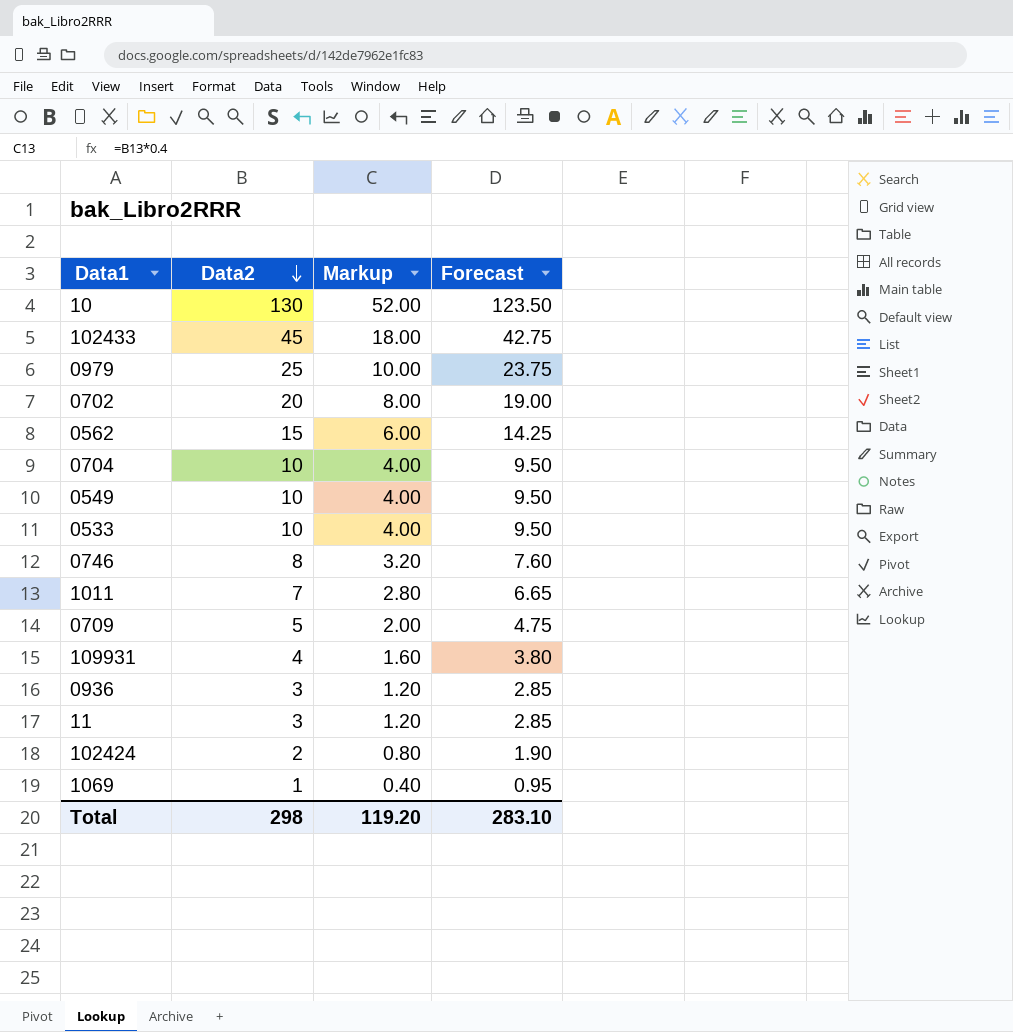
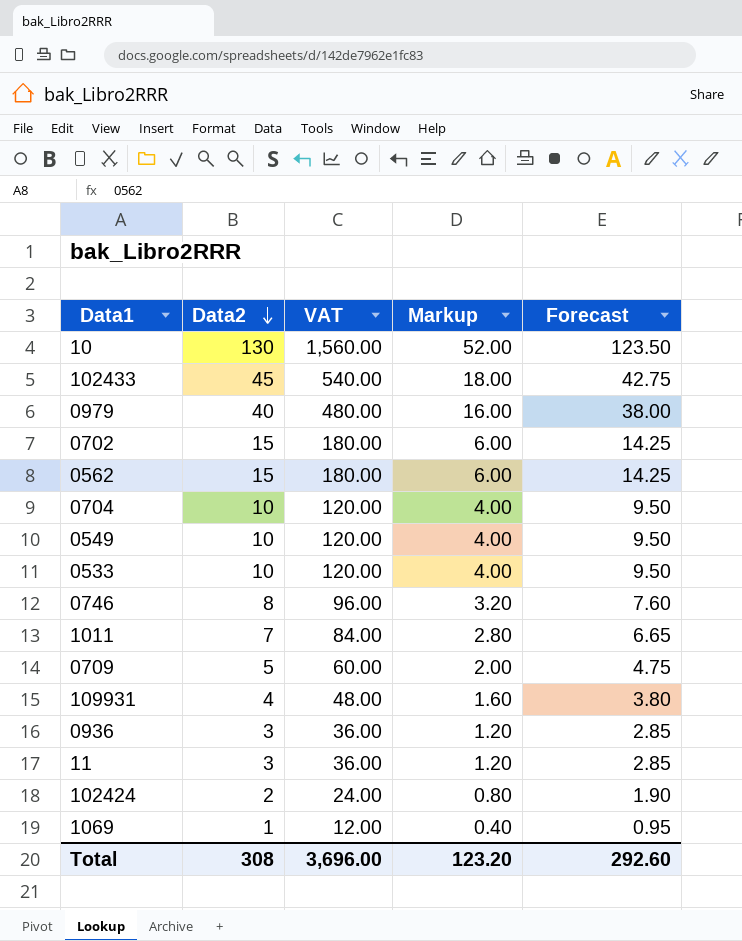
column VAT | formula: none -> [Data2] * 12
0979 | Data2: 25 -> 40
0979 | Markup: 10.00 -> 16.00
0979 | Forecast: 23.75 -> 38.00
0702 | Data2: 20 -> 15
0702 | Markup: 8.00 -> 6.00
0702 | Forecast: 19.00 -> 14.25
Total | Data2: 298 -> 308
Total | Markup: 119.20 -> 123.20
Total | Forecast: 283.10 -> 292.60

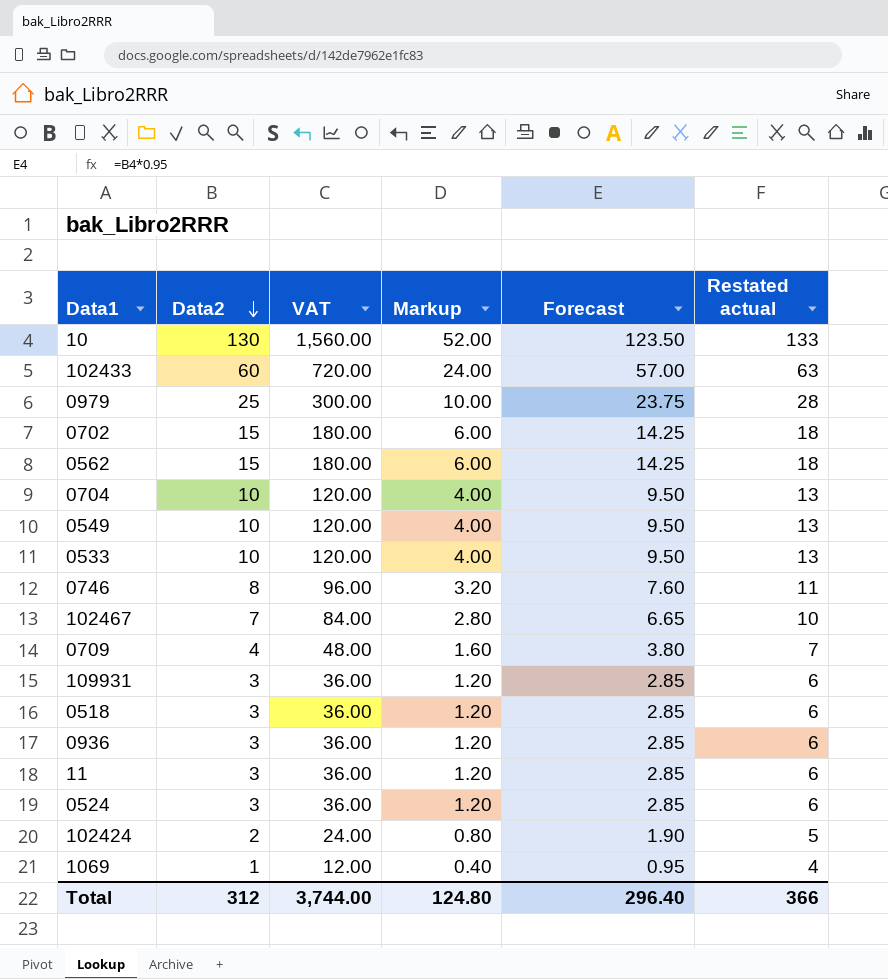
column Restated actual | formula: none -> [Data2] + 3
row 1011: 7 | 84.00 | 2.80 | 6.65 -> none
102433 | Data2: 45 -> 60
102433 | VAT: 540.00 -> 720.00
102433 | Markup: 18.00 -> 24.00
102433 | Forecast: 42.75 -> 57.00
0979 | Data2: 40 -> 25
0979 | VAT: 480.00 -> 300.00
0979 | Markup: 16.00 -> 10.00
0979 | Forecast: 38.00 -> 23.75
row 102467: none -> 7 | 84.00 | 2.80 | 6.65 | 10
0709 | Data2: 5 -> 4
0709 | VAT: 60.00 -> 48.00
0709 | Markup: 2.00 -> 1.60
0709 | Forecast: 4.75 -> 3.80
109931 | Data2: 4 -> 3
109931 | VAT: 48.00 -> 36.00
109931 | Markup: 1.60 -> 1.20
109931 | Forecast: 3.80 -> 2.85
row 0518: none -> 3 | 36.00 | 1.20 | 2.85 | 6
row 0524: none -> 3 | 36.00 | 1.20 | 2.85 | 6
Total | Data2: 308 -> 312
Total | VAT: 3,696.00 -> 3,744.00
Total | Markup: 123.20 -> 124.80
Total | Forecast: 292.60 -> 296.40

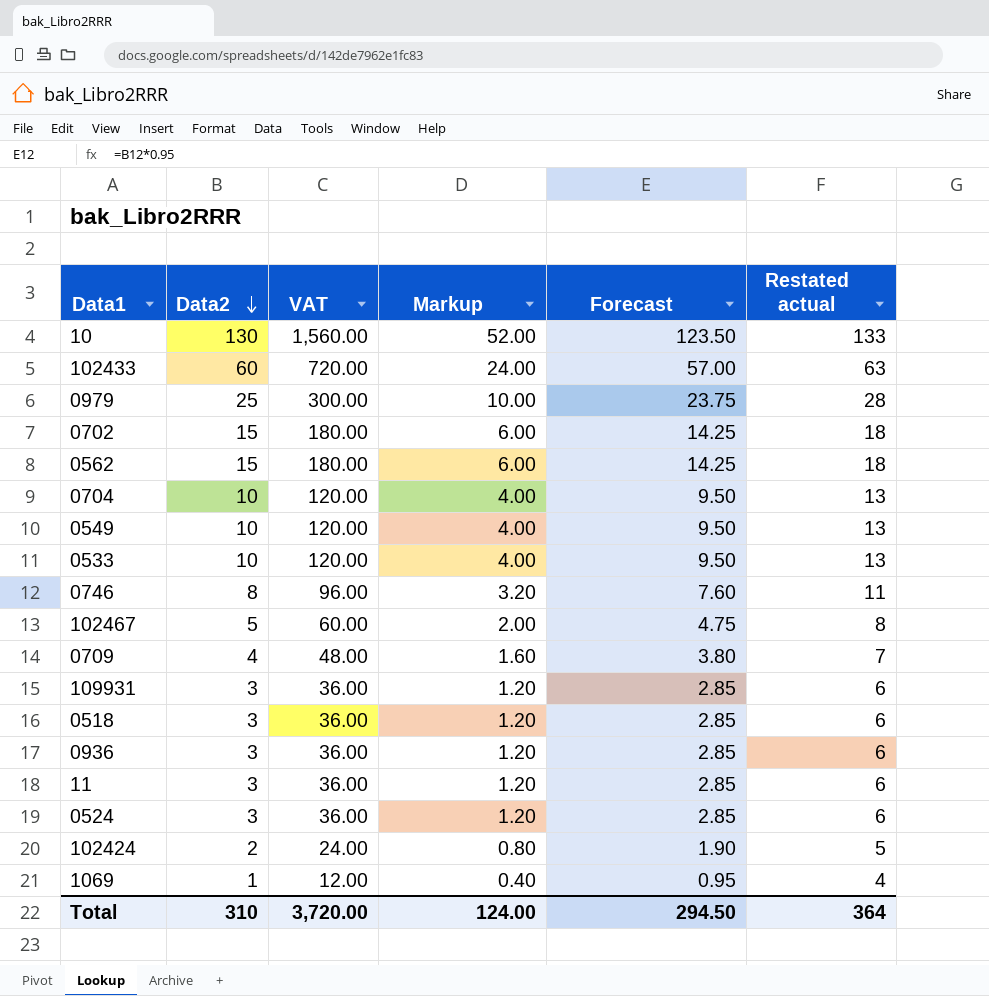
102467 | Data2: 7 -> 5
102467 | VAT: 84.00 -> 60.00
102467 | Markup: 2.80 -> 2.00
102467 | Forecast: 6.65 -> 4.75
102467 | Restated actual: 10 -> 8
Total | Data2: 312 -> 310
Total | VAT: 3,744.00 -> 3,720.00
Total | Markup: 124.80 -> 124.00
Total | Forecast: 296.40 -> 294.50
Total | Restated actual: 366 -> 364

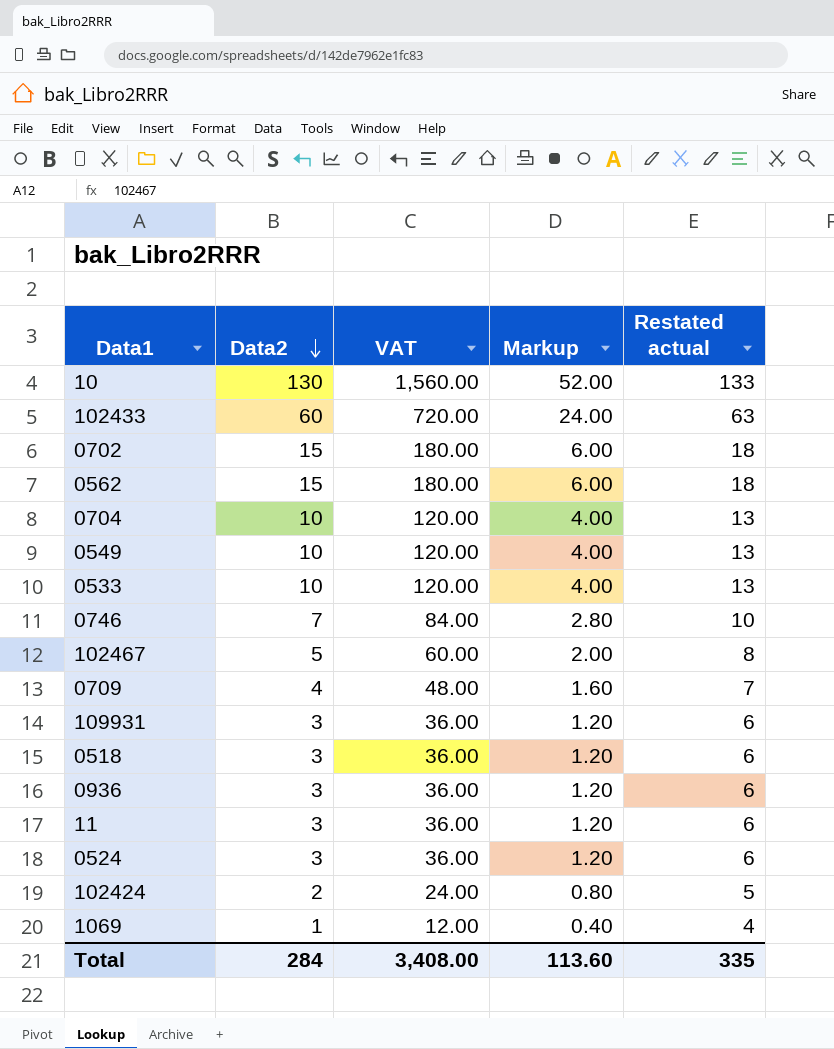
column Forecast | formula: [Data2] * 0.95 -> none
row 0979: 25 | 300.00 | 10.00 | 23.75 | 28 -> none
0746 | Data2: 8 -> 7
0746 | VAT: 96.00 -> 84.00
0746 | Markup: 3.20 -> 2.80
0746 | Restated actual: 11 -> 10
Total | Data2: 310 -> 284
Total | VAT: 3,720.00 -> 3,408.00
Total | Markup: 124.00 -> 113.60
Total | Restated actual: 364 -> 335

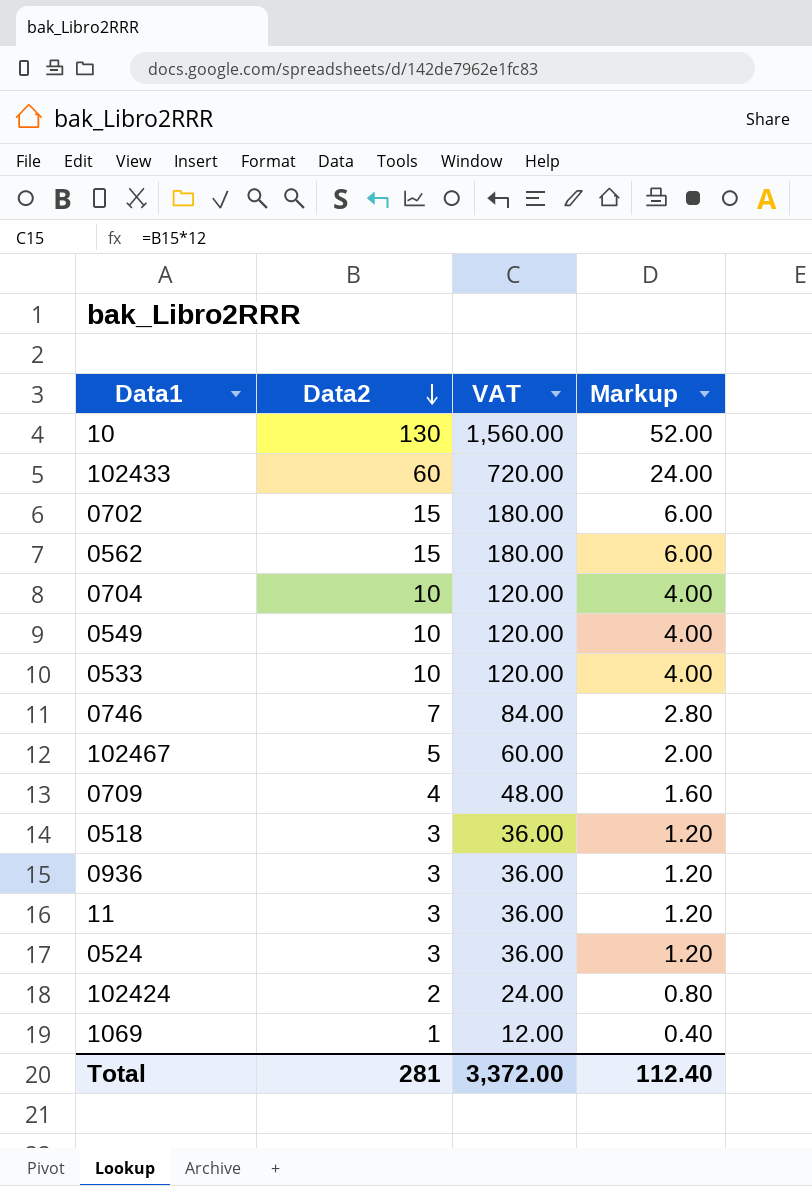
column Restated actual | formula: [Data2] + 3 -> none
row 109931: 3 | 36.00 | 1.20 | 6 -> none
Total | Data2: 284 -> 281
Total | VAT: 3,408.00 -> 3,372.00
Total | Markup: 113.60 -> 112.40

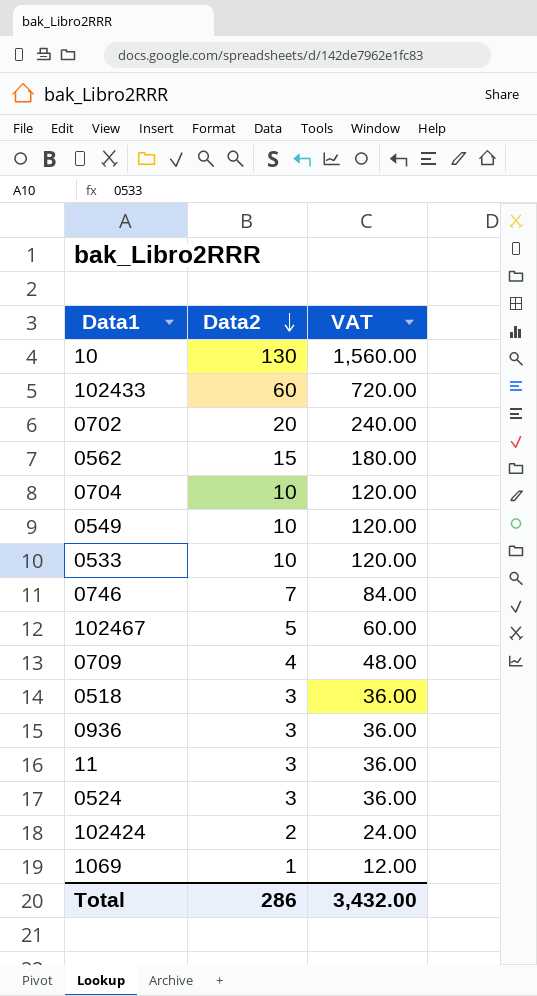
column Markup | formula: [Data2] * 0.4 -> none
0702 | Data2: 15 -> 20
0702 | VAT: 180.00 -> 240.00
Total | Data2: 281 -> 286
Total | VAT: 3,372.00 -> 3,432.00

